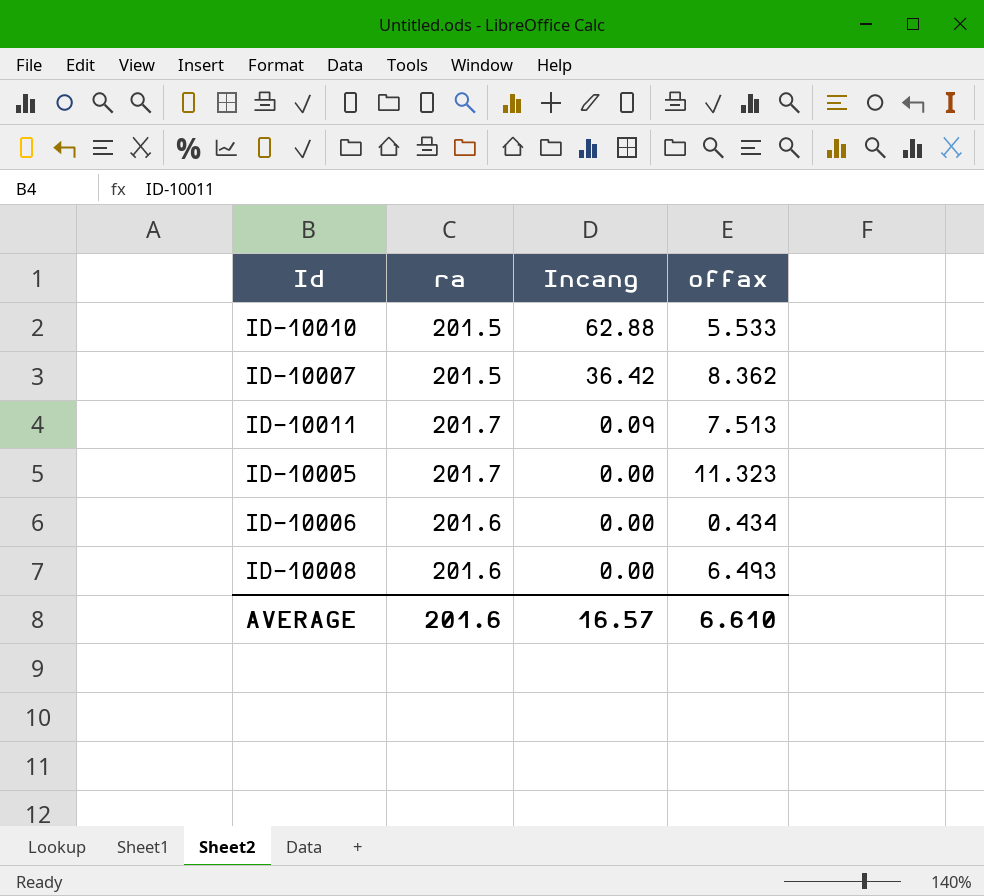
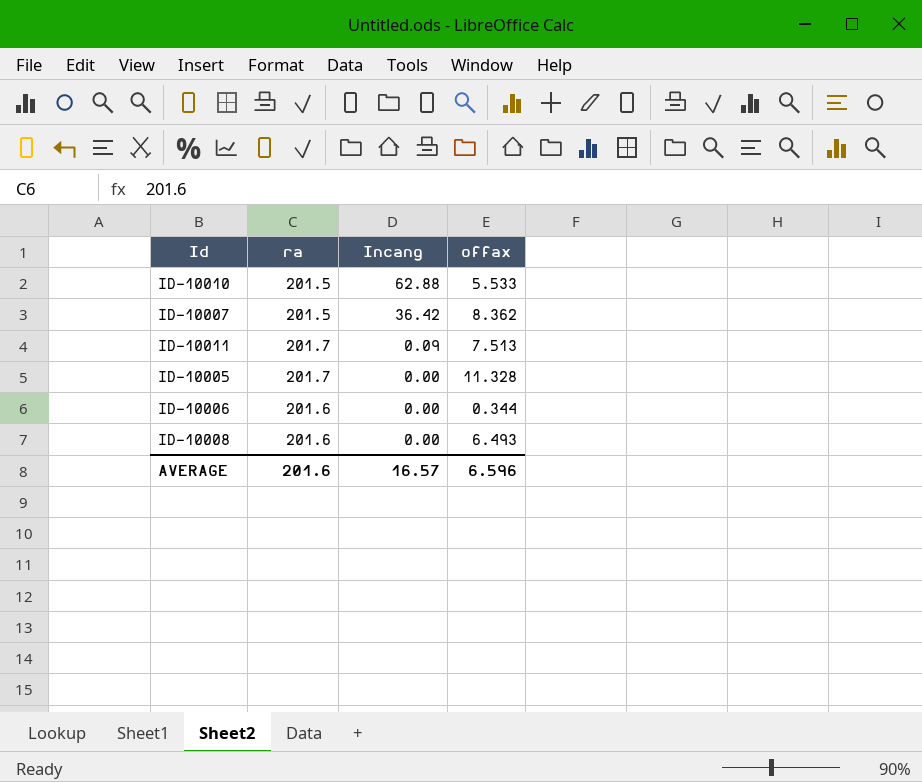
ID-10005 | offax: 11.323 -> 11.328
ID-10006 | offax: 0.434 -> 0.344
AVERAGE | offax: 6.610 -> 6.596

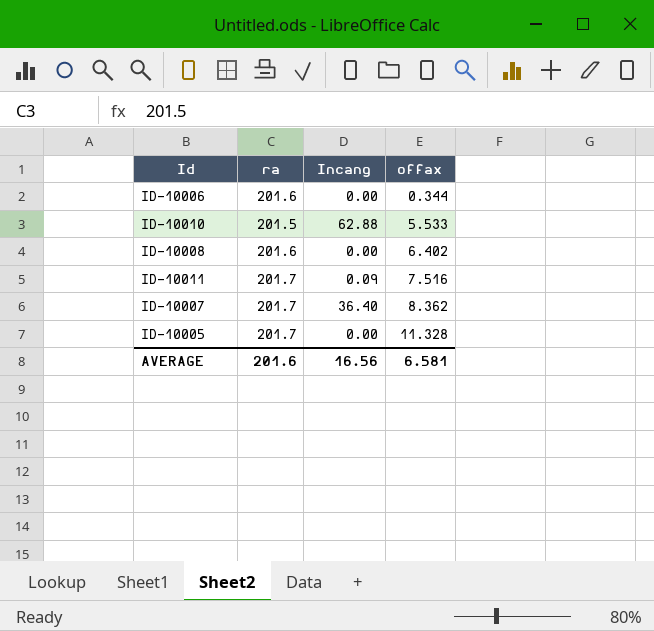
row order: Incang descending -> offax ascending
ID-10008 | offax: 6.493 -> 6.402
ID-10011 | offax: 7.513 -> 7.516
ID-10007 | ra: 201.5 -> 201.7
ID-10007 | Incang: 36.42 -> 36.40
AVERAGE | Incang: 16.57 -> 16.56
AVERAGE | offax: 6.596 -> 6.581

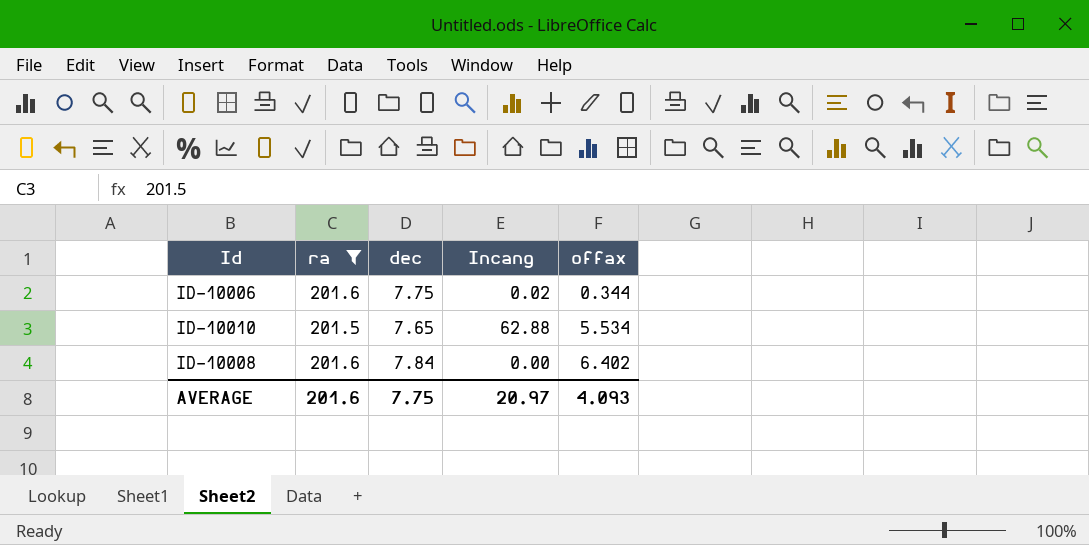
filter: none -> ra != 201.7
column dec | position: none -> 3
ID-10006 | Incang: 0.00 -> 0.02
ID-10010 | offax: 5.533 -> 5.534
AVERAGE | Incang: 16.56 -> 20.97
AVERAGE | offax: 6.581 -> 4.093

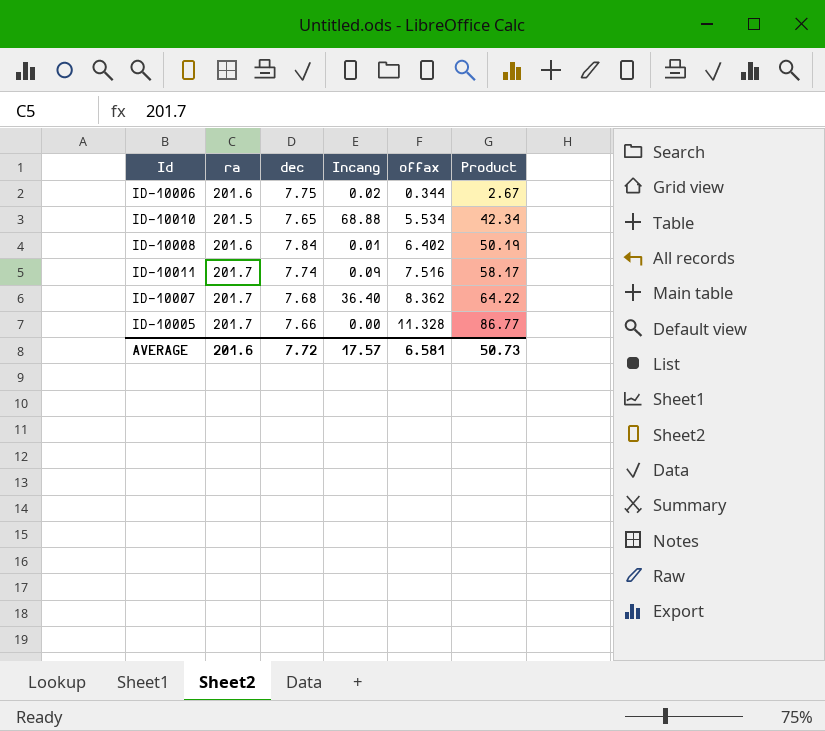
filter: ra != 201.7 -> none
column Product | formula: none -> [dec] * [offax]
ID-10010 | Incang: 62.88 -> 68.88
ID-10008 | Incang: 0.00 -> 0.01
AVERAGE | dec: 7.75 -> 7.72
AVERAGE | Incang: 20.97 -> 17.57
AVERAGE | offax: 4.093 -> 6.581

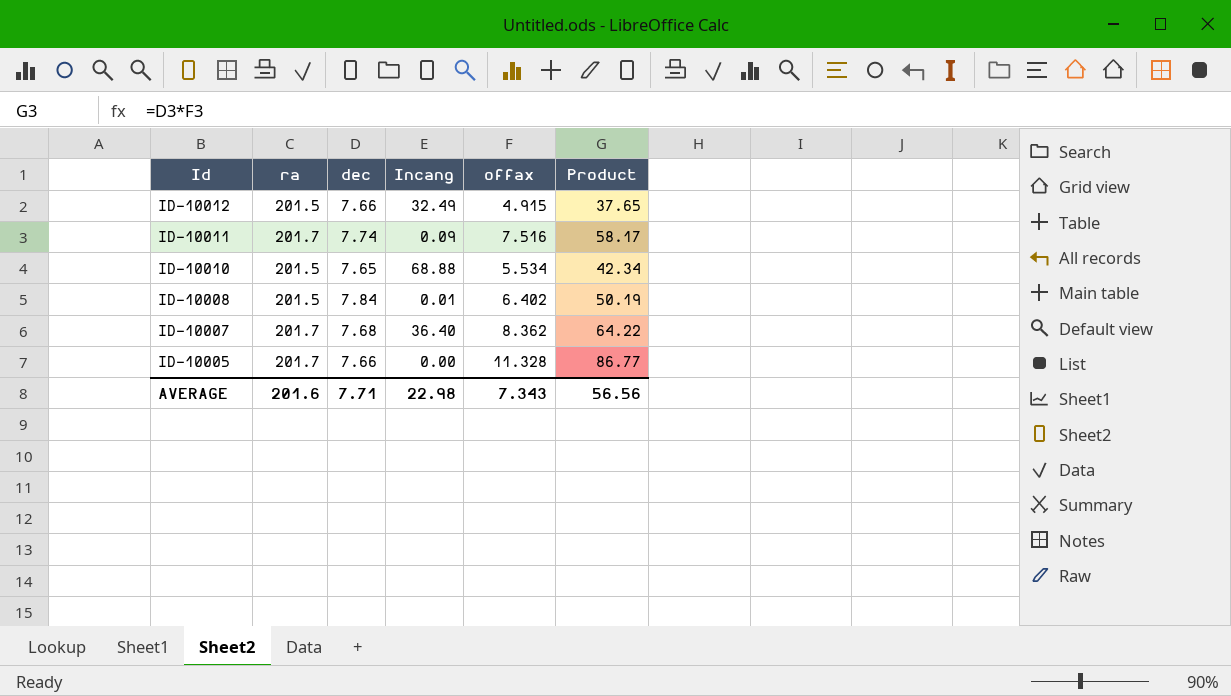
row order: offax ascending -> Id descending
row ID-10006: 201.6 | 7.75 | 0.02 | 0.344 | 2.67 -> none
row ID-10012: none -> 201.5 | 7.66 | 32.49 | 4.915 | 37.65
ID-10008 | ra: 201.6 -> 201.5
AVERAGE | dec: 7.72 -> 7.71
AVERAGE | Incang: 17.57 -> 22.98
AVERAGE | offax: 6.581 -> 7.343
AVERAGE | Product: 50.73 -> 56.56

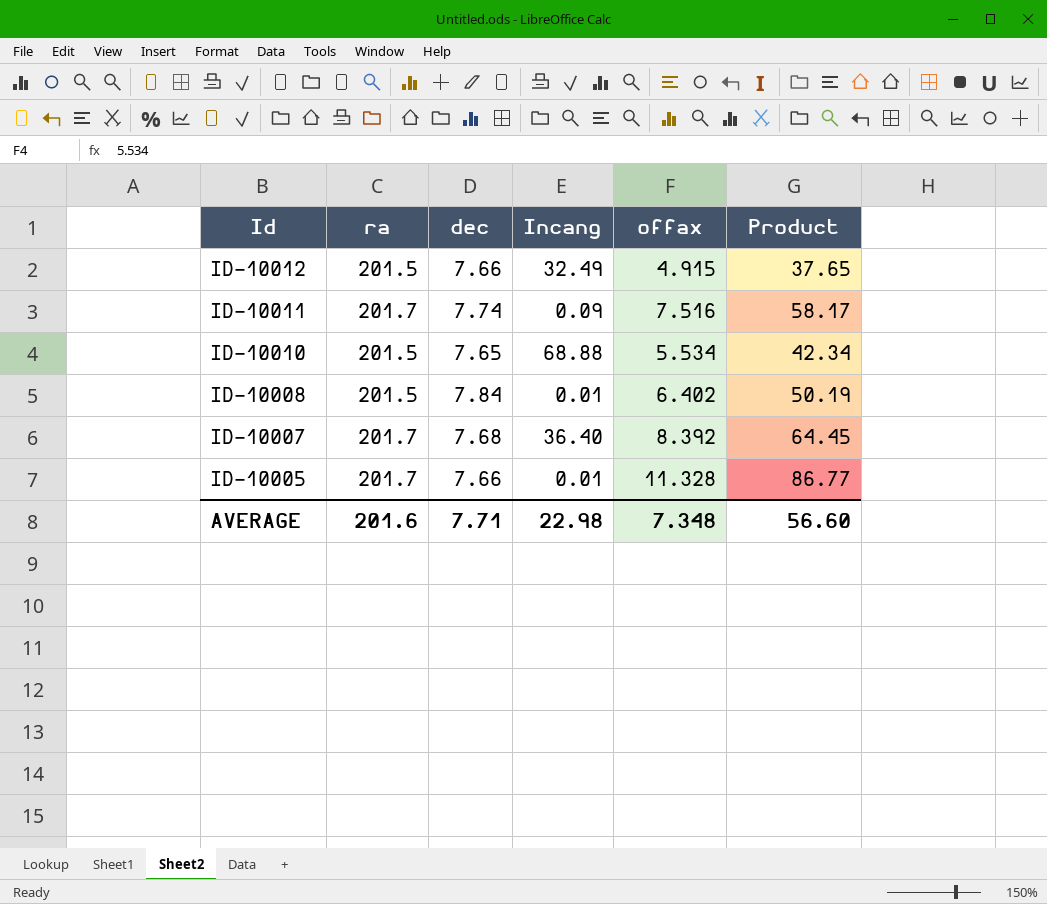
ID-10007 | offax: 8.362 -> 8.392
ID-10007 | Product: 64.22 -> 64.45
ID-10005 | Incang: 0.00 -> 0.01
AVERAGE | offax: 7.343 -> 7.348
AVERAGE | Product: 56.56 -> 56.60

